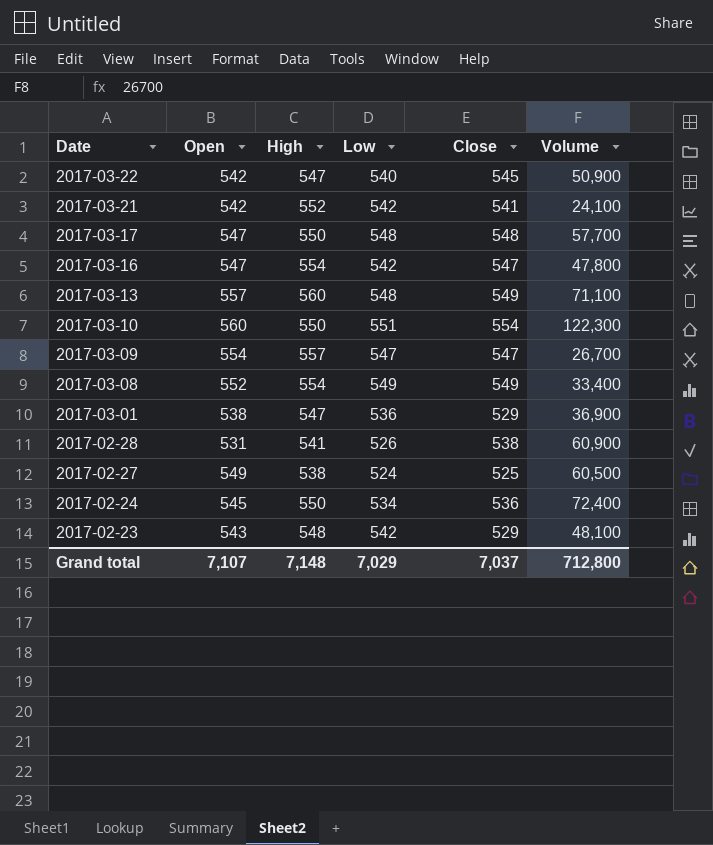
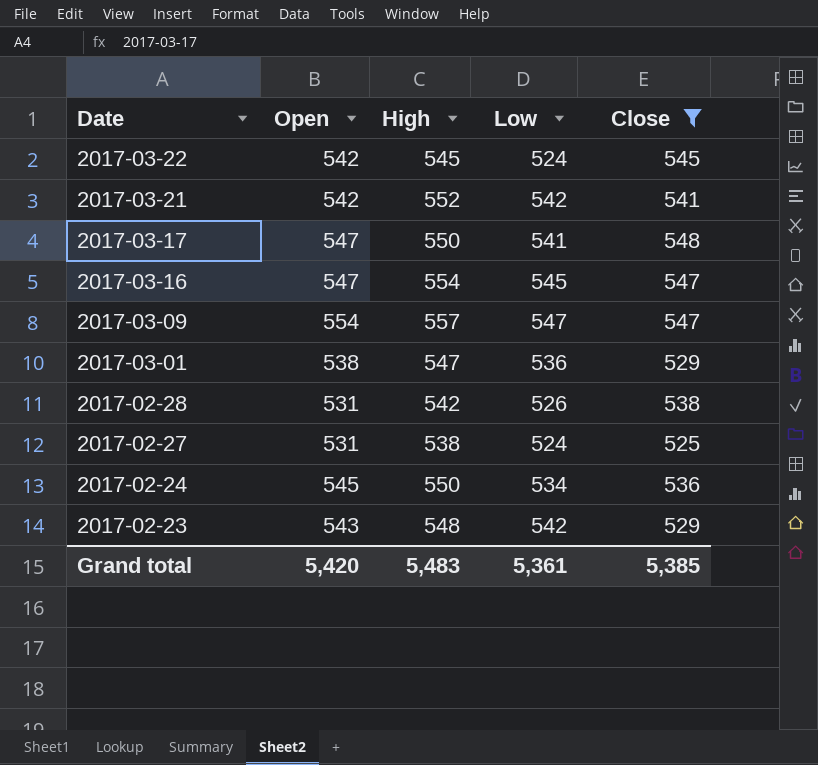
filter: none -> Close <= 548
column Volume | position: 6 -> none
2017-03-22 | High: 547 -> 545
2017-03-22 | Low: 540 -> 524
2017-03-17 | Low: 548 -> 541
2017-03-16 | Low: 542 -> 545
2017-02-28 | High: 541 -> 542
2017-02-27 | Open: 549 -> 531
Grand total | Open: 7,107 -> 5,420
Grand total | High: 7,148 -> 5,483
Grand total | Low: 7,029 -> 5,361
Grand total | Close: 7,037 -> 5,385

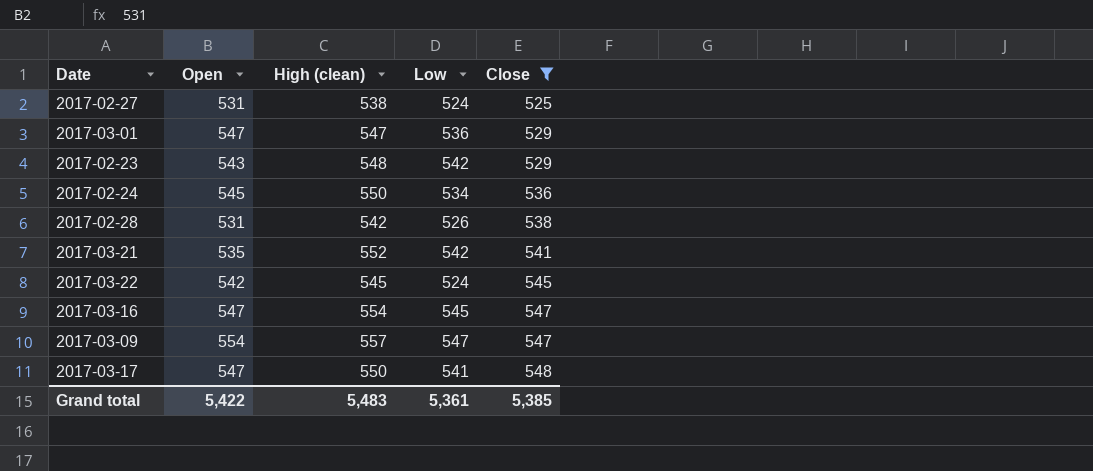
row order: Date descending -> Close ascending
column name: High -> High (clean)
2017-03-01 | Open: 538 -> 547
2017-03-21 | Open: 542 -> 535
Grand total | Open: 5,420 -> 5,422

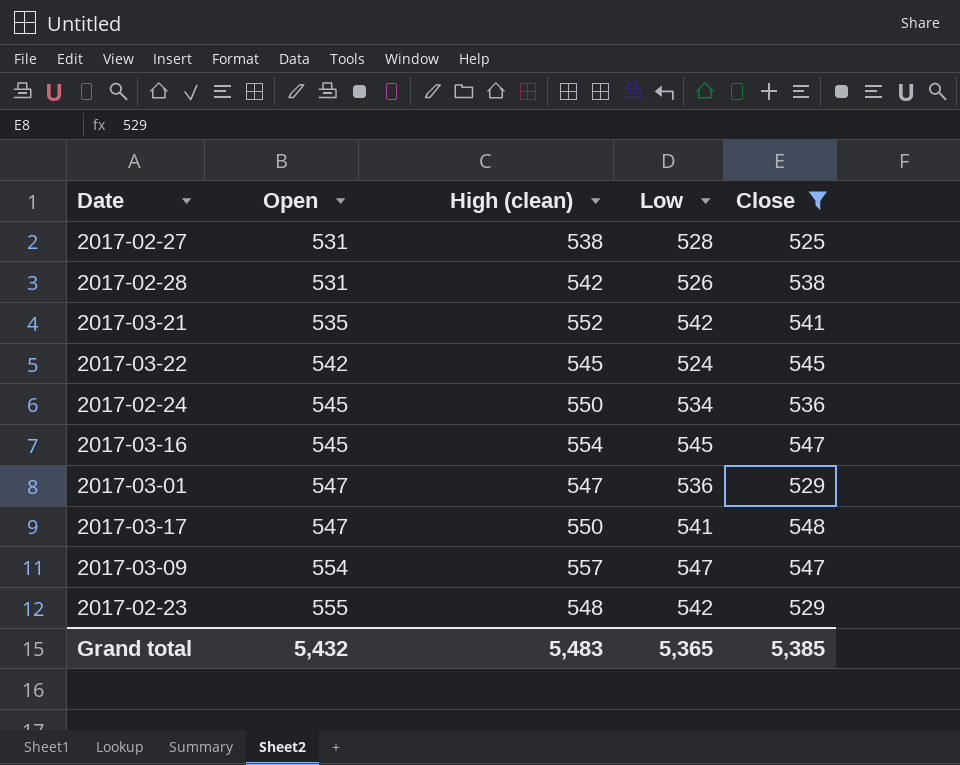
row order: Close ascending -> Open ascending
2017-02-27 | Low: 524 -> 528
2017-03-16 | Open: 547 -> 545
2017-02-23 | Open: 543 -> 555
Grand total | Open: 5,422 -> 5,432
Grand total | Low: 5,361 -> 5,365

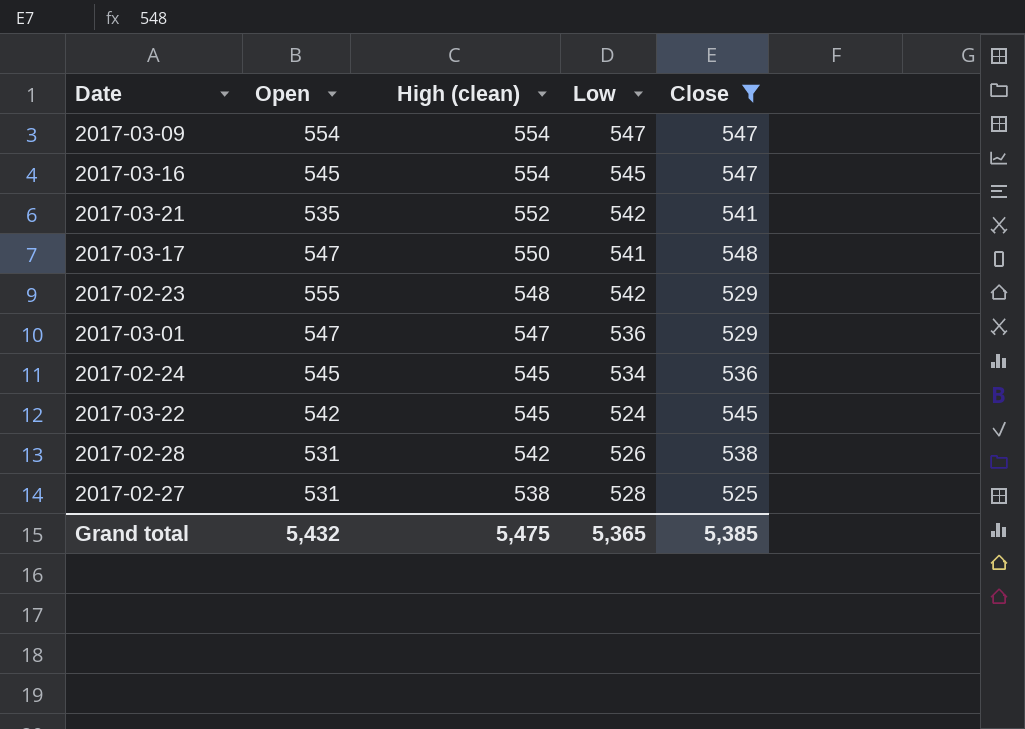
row order: Open ascending -> High (clean) descending
2017-03-09 | High (clean): 557 -> 554
2017-02-24 | High (clean): 550 -> 545
Grand total | High (clean): 5,483 -> 5,475

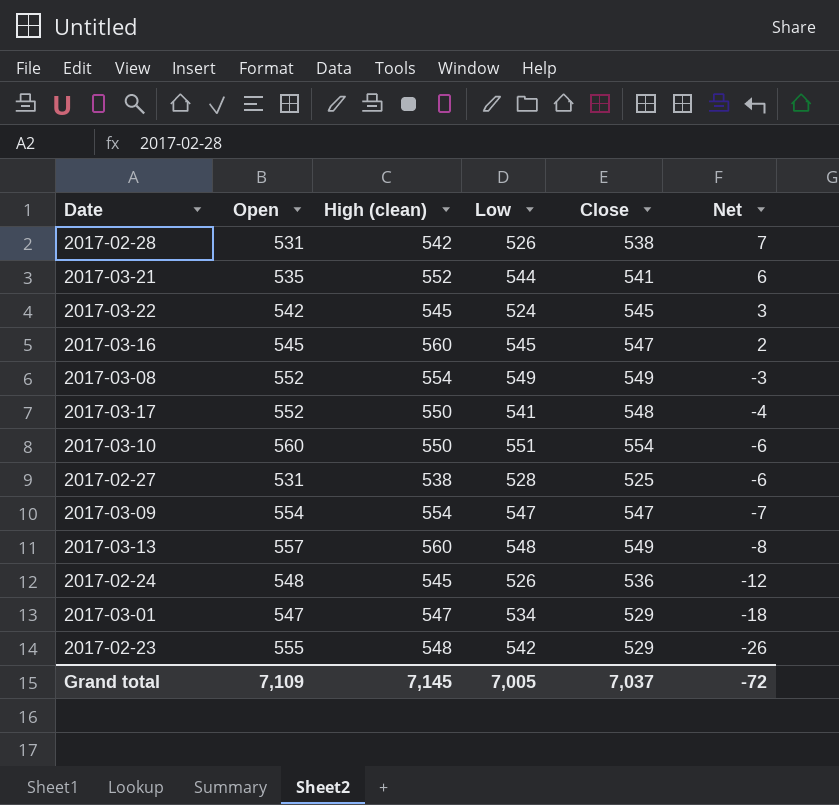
filter: Close <= 548 -> none
row order: High (clean) descending -> Net descending
column Net | formula: none -> [Close] - [Open]
2017-03-21 | Low: 542 -> 544
2017-03-16 | High (clean): 554 -> 560
2017-03-17 | Open: 547 -> 552
2017-02-24 | Open: 545 -> 548
2017-02-24 | Low: 534 -> 526
2017-03-01 | Low: 536 -> 534
Grand total | Open: 5,432 -> 7,109
Grand total | High (clean): 5,475 -> 7,145
Grand total | Low: 5,365 -> 7,005
Grand total | Close: 5,385 -> 7,037

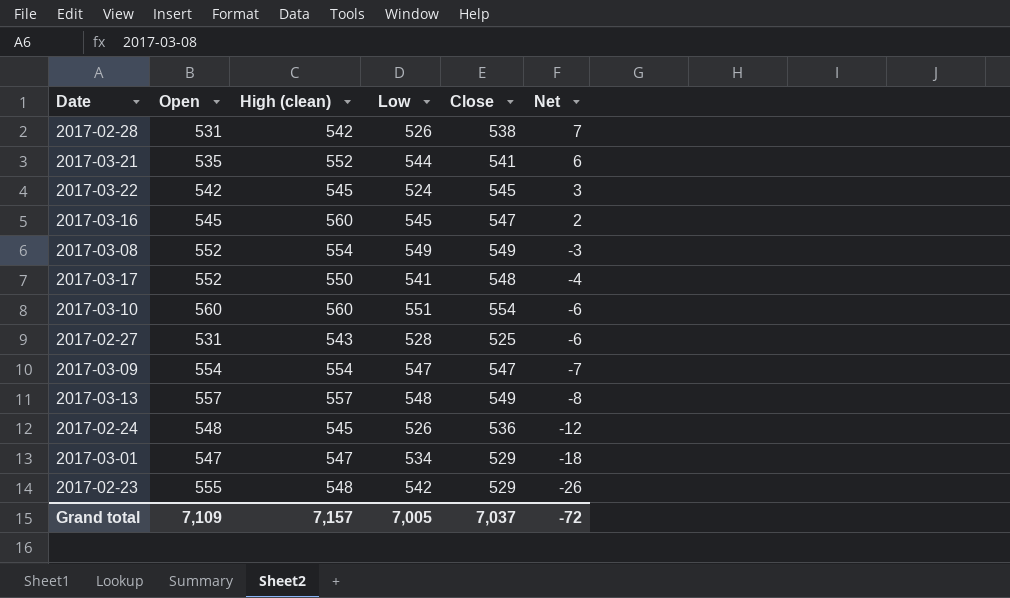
2017-03-10 | High (clean): 550 -> 560
2017-02-27 | High (clean): 538 -> 543
2017-03-13 | High (clean): 560 -> 557
Grand total | High (clean): 7,145 -> 7,157

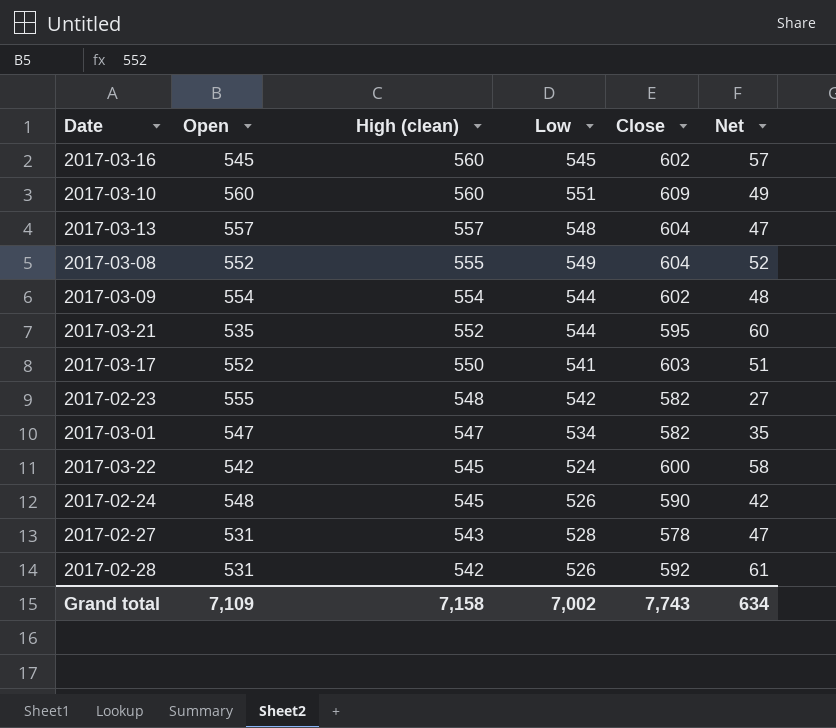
row order: Net descending -> High (clean) descending
2017-03-16 | Close: 547 -> 602
2017-03-16 | Net: 2 -> 57
2017-03-10 | Close: 554 -> 609
2017-03-10 | Net: -6 -> 49
2017-03-13 | Close: 549 -> 604
2017-03-13 | Net: -8 -> 47
2017-03-08 | High (clean): 554 -> 555
2017-03-08 | Close: 549 -> 604
2017-03-08 | Net: -3 -> 52
2017-03-09 | Low: 547 -> 544
2017-03-09 | Close: 547 -> 602
2017-03-09 | Net: -7 -> 48
2017-03-21 | Close: 541 -> 595
2017-03-21 | Net: 6 -> 60
2017-03-17 | Close: 548 -> 603
2017-03-17 | Net: -4 -> 51
2017-02-23 | Close: 529 -> 582
2017-02-23 | Net: -26 -> 27
2017-03-01 | Close: 529 -> 582
2017-03-01 | Net: -18 -> 35
2017-03-22 | Close: 545 -> 600
2017-03-22 | Net: 3 -> 58
2017-02-24 | Close: 536 -> 590
2017-02-24 | Net: -12 -> 42
2017-02-27 | Close: 525 -> 578
2017-02-27 | Net: -6 -> 47
2017-02-28 | Close: 538 -> 592
2017-02-28 | Net: 7 -> 61
Grand total | High (clean): 7,157 -> 7,158
Grand total | Low: 7,005 -> 7,002
Grand total | Close: 7,037 -> 7,743
Grand total | Net: -72 -> 634

